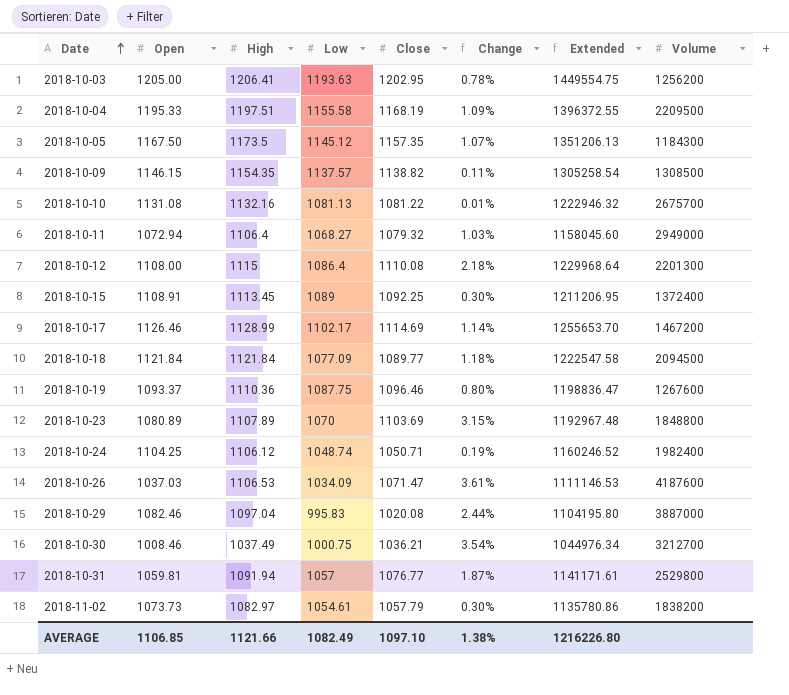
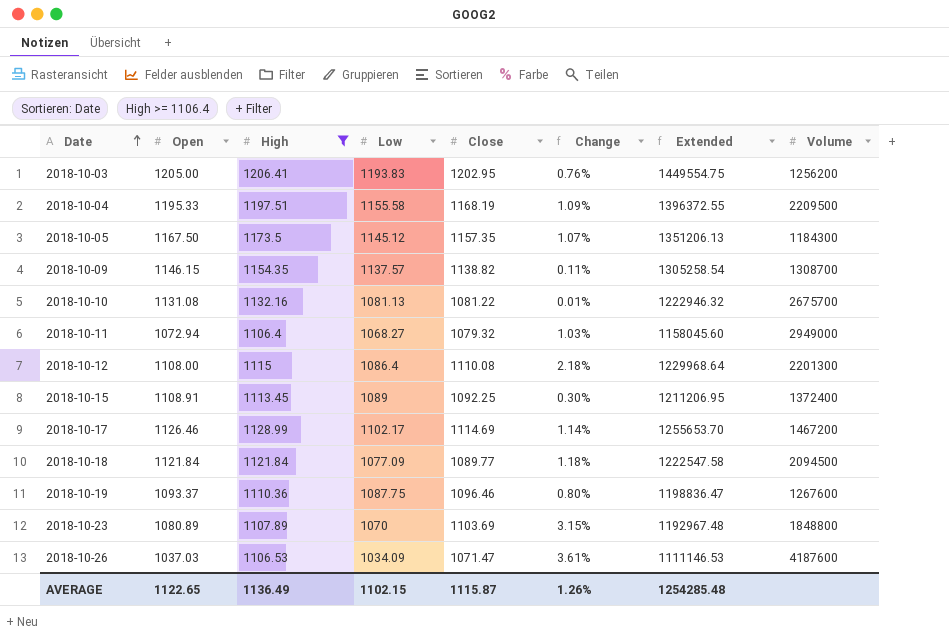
filter: none -> High >= 1106.4
2018-10-03 | Low: 1193.63 -> 1193.83
2018-10-03 | Change: 0.78% -> 0.76%
2018-10-09 | Volume: 1308500 -> 1308700
AVERAGE | Open: 1106.85 -> 1122.65
AVERAGE | High: 1121.66 -> 1136.49
AVERAGE | Low: 1082.49 -> 1102.15
AVERAGE | Close: 1097.10 -> 1115.87
AVERAGE | Change: 1.38% -> 1.26%
AVERAGE | Extended: 1216226.80 -> 1254285.48

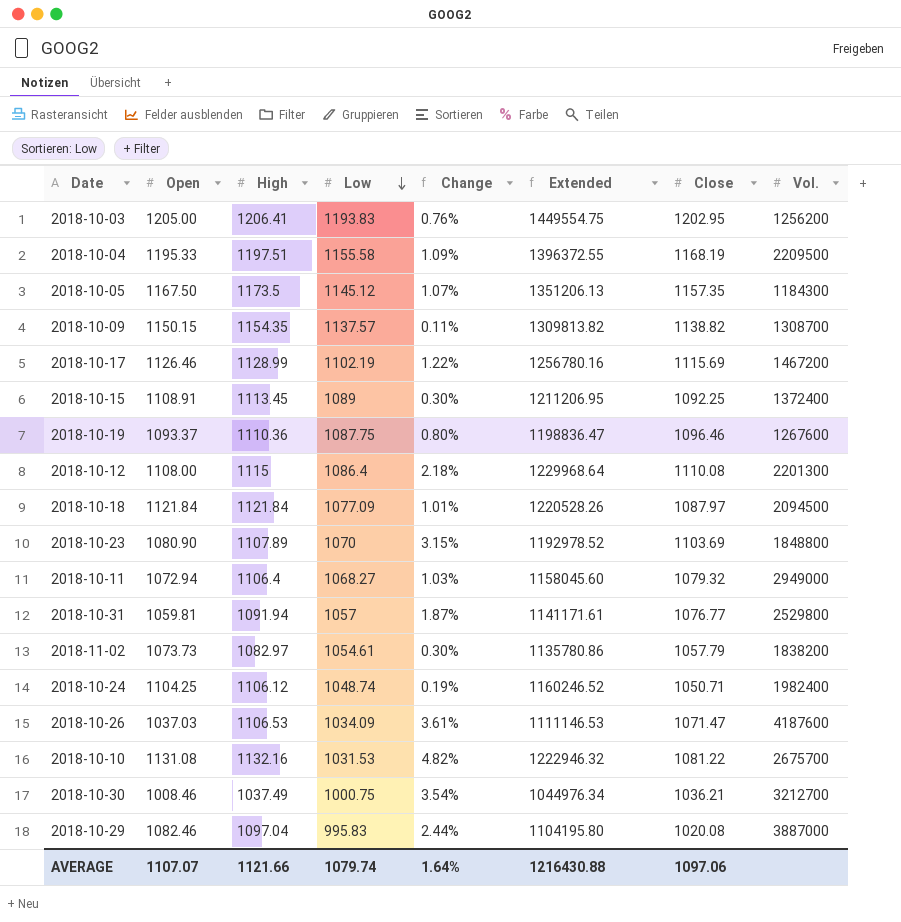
filter: High >= 1106.4 -> none
row order: Date ascending -> Low descending
column Close | position: 5 -> 7
column name: Volume -> Vol.
2018-10-09 | Open: 1146.15 -> 1150.15
2018-10-09 | Extended: 1305258.54 -> 1309813.82
2018-10-17 | Low: 1102.17 -> 1102.19
2018-10-17 | Change: 1.14% -> 1.22%
2018-10-17 | Extended: 1255653.70 -> 1256780.16
2018-10-17 | Close: 1114.69 -> 1115.69
2018-10-18 | Change: 1.18% -> 1.01%
2018-10-18 | Extended: 1222547.58 -> 1220528.26
2018-10-18 | Close: 1089.77 -> 1087.97
2018-10-23 | Open: 1080.89 -> 1080.90
2018-10-23 | Extended: 1192967.48 -> 1192978.52
2018-10-10 | Low: 1081.13 -> 1031.53
2018-10-10 | Change: 0.01% -> 4.82%
AVERAGE | Open: 1122.65 -> 1107.07
AVERAGE | High: 1136.49 -> 1121.66
AVERAGE | Low: 1102.15 -> 1079.74
AVERAGE | Change: 1.26% -> 1.64%
AVERAGE | Extended: 1254285.48 -> 1216430.88
AVERAGE | Close: 1115.87 -> 1097.06

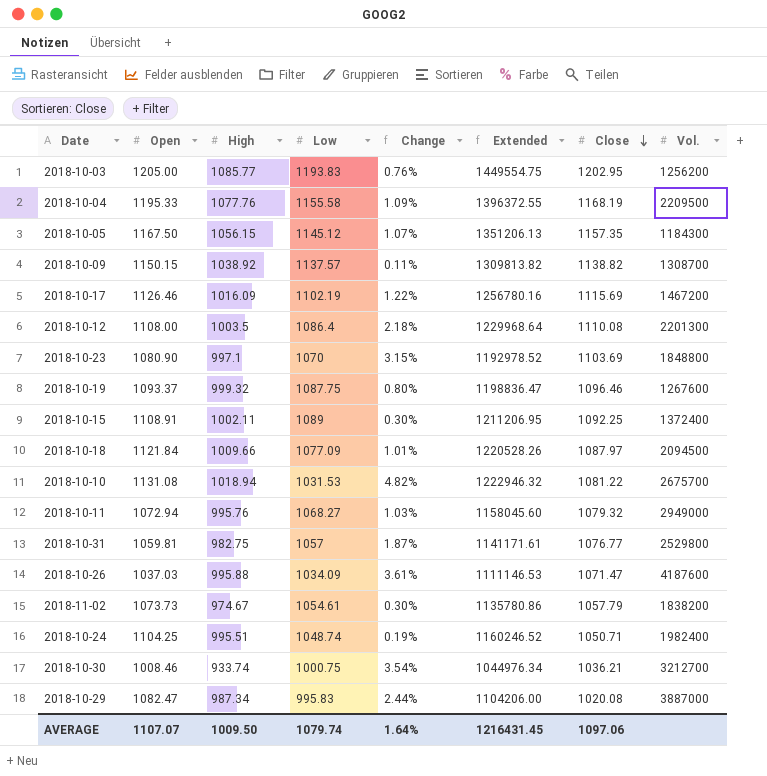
row order: Low descending -> Close descending
2018-10-03 | High: 1206.41 -> 1085.77
2018-10-04 | High: 1197.51 -> 1077.76
2018-10-05 | High: 1173.5 -> 1056.15
2018-10-09 | High: 1154.35 -> 1038.92
2018-10-17 | High: 1128.99 -> 1016.09
2018-10-12 | High: 1115 -> 1003.5
2018-10-23 | High: 1107.89 -> 997.1
2018-10-19 | High: 1110.36 -> 999.32
2018-10-15 | High: 1113.45 -> 1002.11
2018-10-18 | High: 1121.84 -> 1009.66
2018-10-10 | High: 1132.16 -> 1018.94
2018-10-11 | High: 1106.4 -> 995.76
2018-10-31 | High: 1091.94 -> 982.75
2018-10-26 | High: 1106.53 -> 995.88
2018-11-02 | High: 1082.97 -> 974.67
2018-10-24 | High: 1106.12 -> 995.51
2018-10-30 | High: 1037.49 -> 933.74
2018-10-29 | Open: 1082.46 -> 1082.47
2018-10-29 | High: 1097.04 -> 987.34
2018-10-29 | Extended: 1104195.80 -> 1104206.00
AVERAGE | High: 1121.66 -> 1009.50
AVERAGE | Extended: 1216430.88 -> 1216431.45

